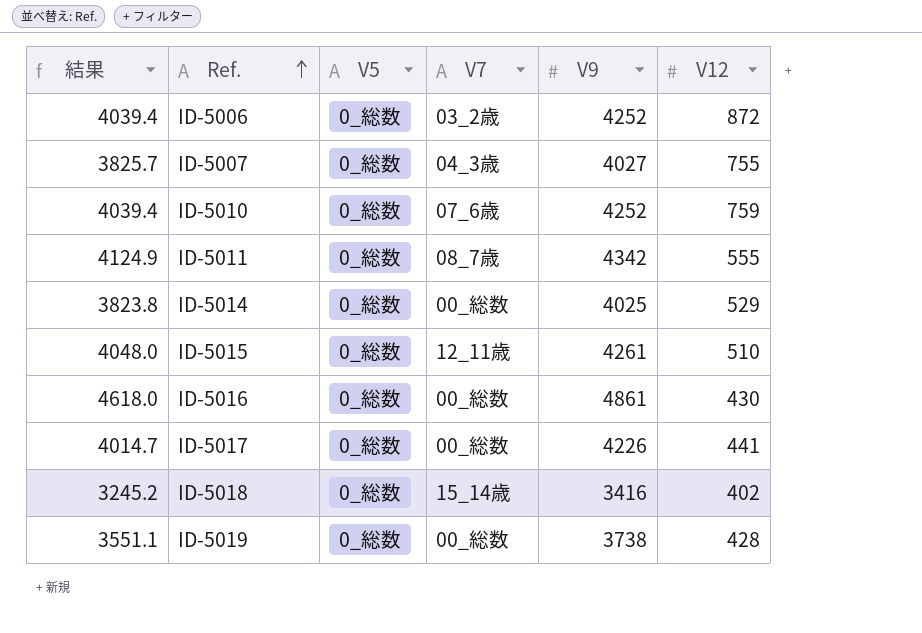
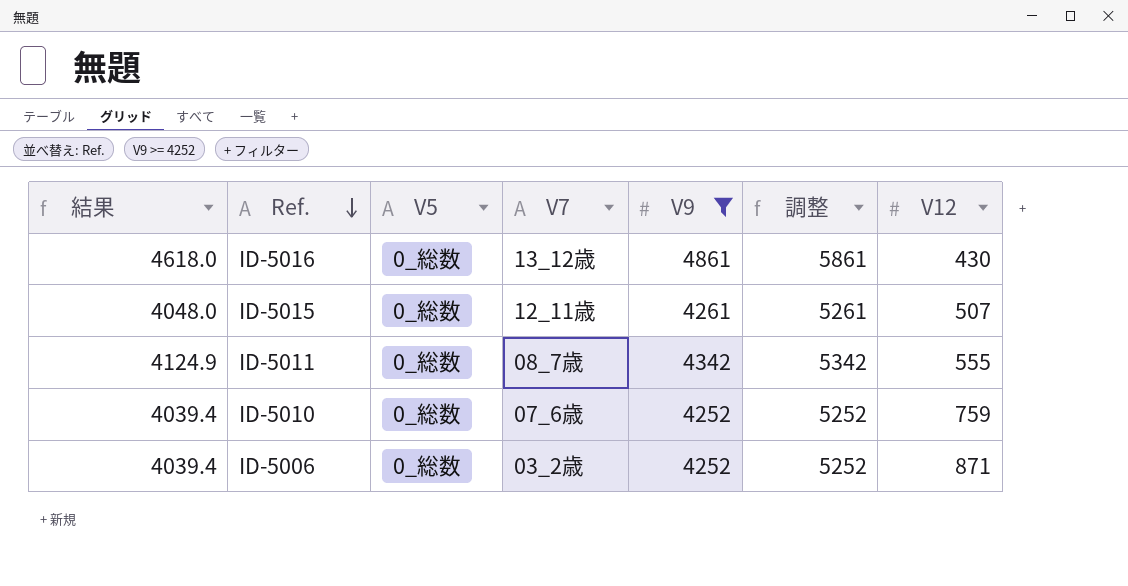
filter: none -> V9 >= 4252
row order: Ref. ascending -> Ref. descending
column 調整 | formula: none -> [V9] + 1000
ID-5016 | V7: 00_総数 -> 13_12歳
ID-5015 | V12: 510 -> 507
ID-5006 | V12: 872 -> 871

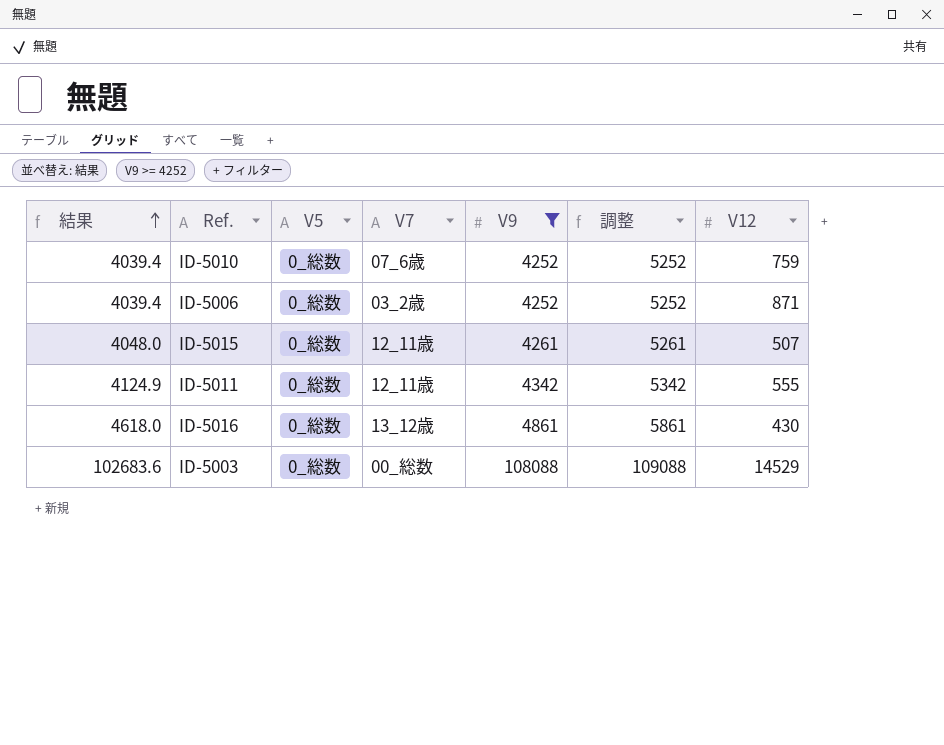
row order: Ref. descending -> 結果 ascending
ID-5011 | V7: 08_7歳 -> 12_11歳
row ID-5003: none -> 102683.6 | 0_総数 | 00_総数 | 108088 | 109088 | 14529

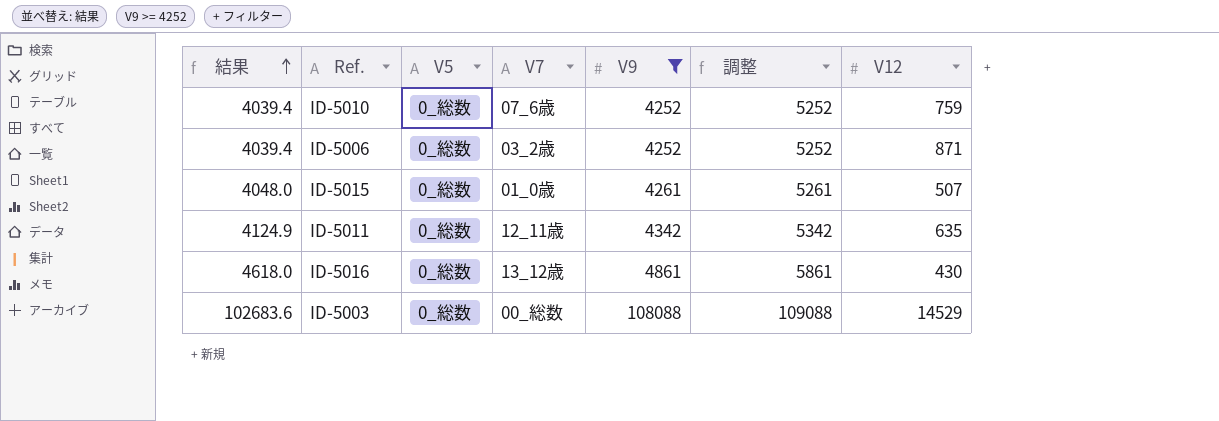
ID-5015 | V7: 12_11歳 -> 01_0歳
ID-5011 | V12: 555 -> 635

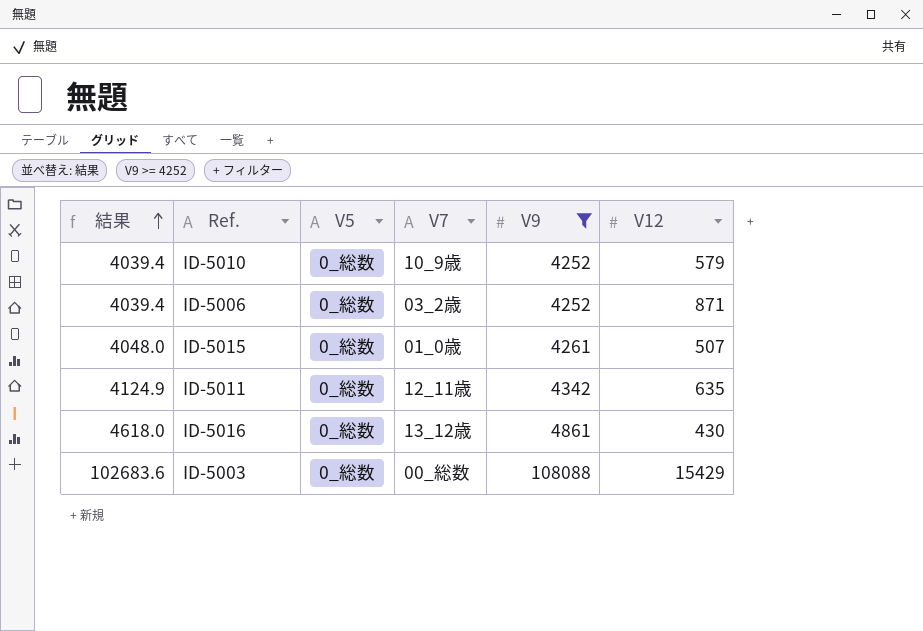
column 調整 | formula: [V9] + 1000 -> none
ID-5010 | V7: 07_6歳 -> 10_9歳
ID-5010 | V12: 759 -> 579
ID-5003 | V12: 14529 -> 15429

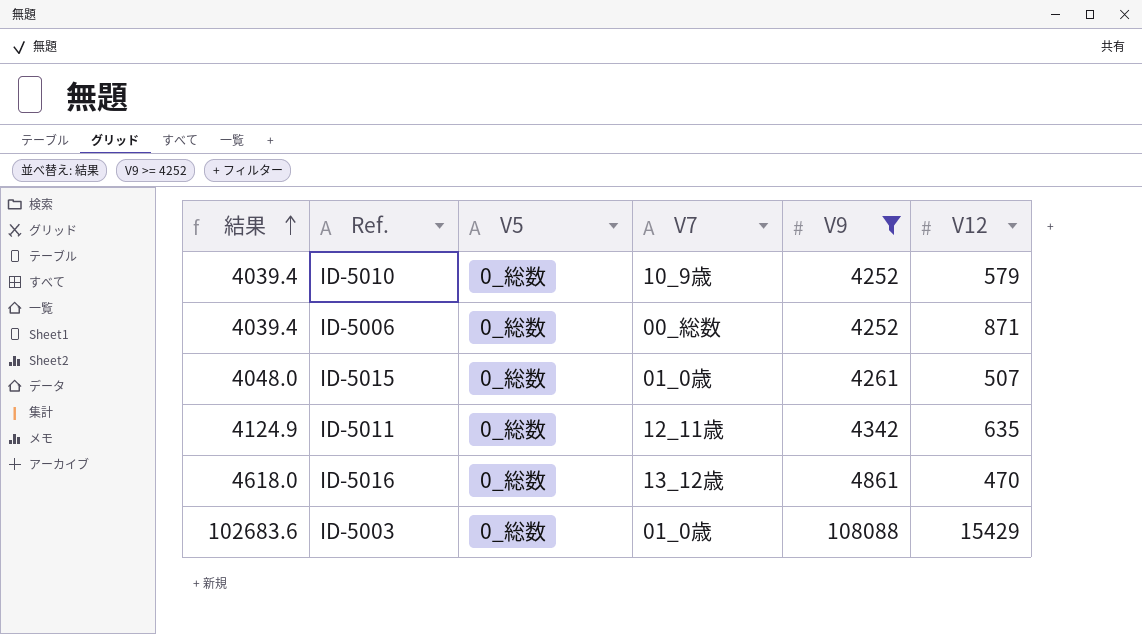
ID-5006 | V7: 03_2歳 -> 00_総数
ID-5016 | V12: 430 -> 470
ID-5003 | V7: 00_総数 -> 01_0歳

